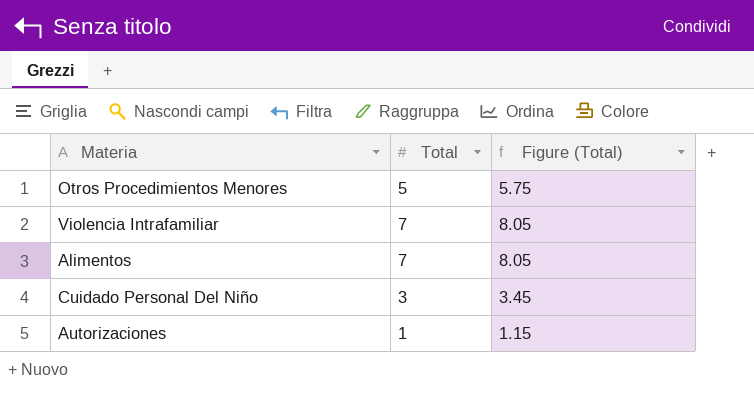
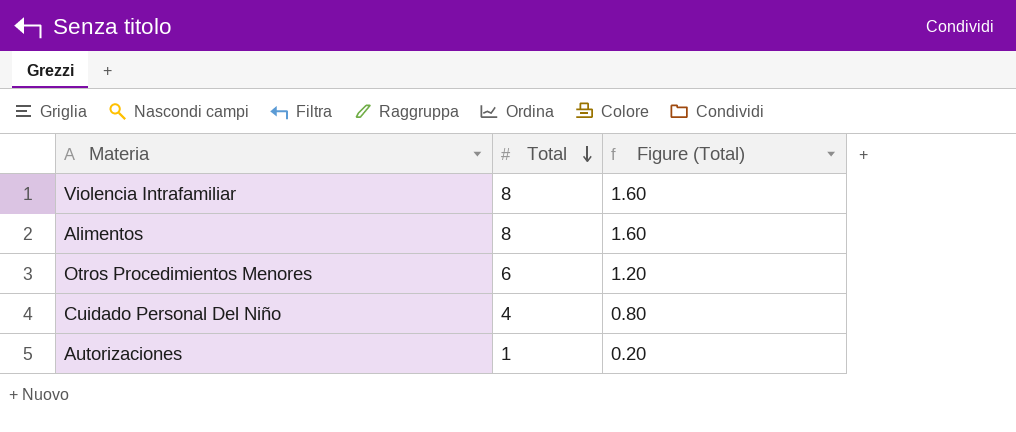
row order: none -> Total descending
column Figure (Total) | formula: [Total] * 1.15 -> [Total] * 0.2
Violencia Intrafamiliar | Total: 7 -> 8
Alimentos | Total: 7 -> 8
Otros Procedimientos Menores | Total: 5 -> 6
Cuidado Personal Del Niño | Total: 3 -> 4

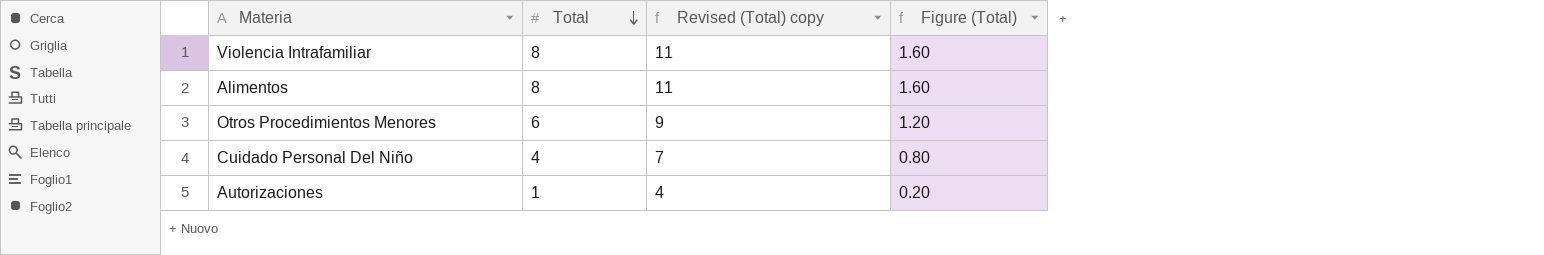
column Revised (Total) copy | formula: none -> [Total] + 3

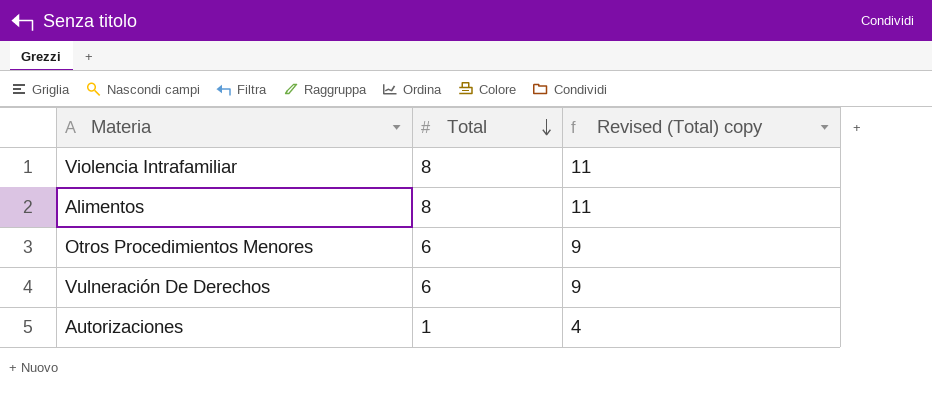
column Figure (Total) | formula: [Total] * 0.2 -> none
row Cuidado Personal Del Niño: 4 | 7 | 0.80 -> none
row Vulneración De Derechos: none -> 6 | 9

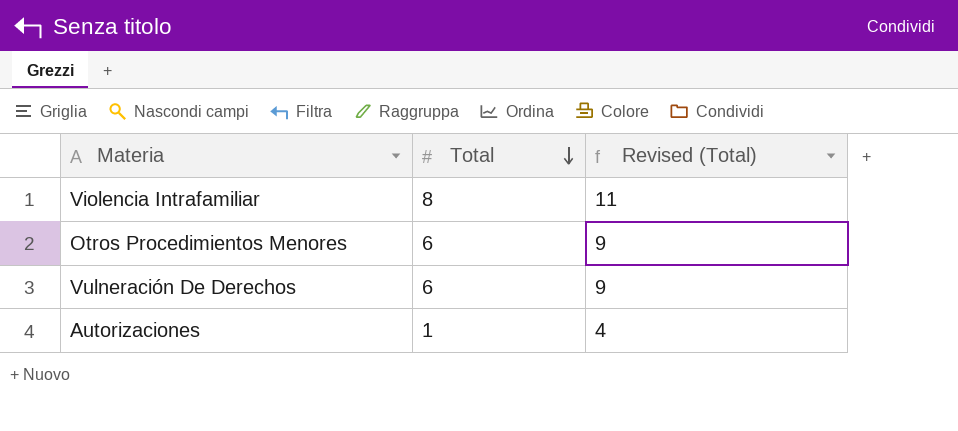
column name: Revised (Total) copy -> Revised (Total)
row Alimentos: 8 | 11 -> none

